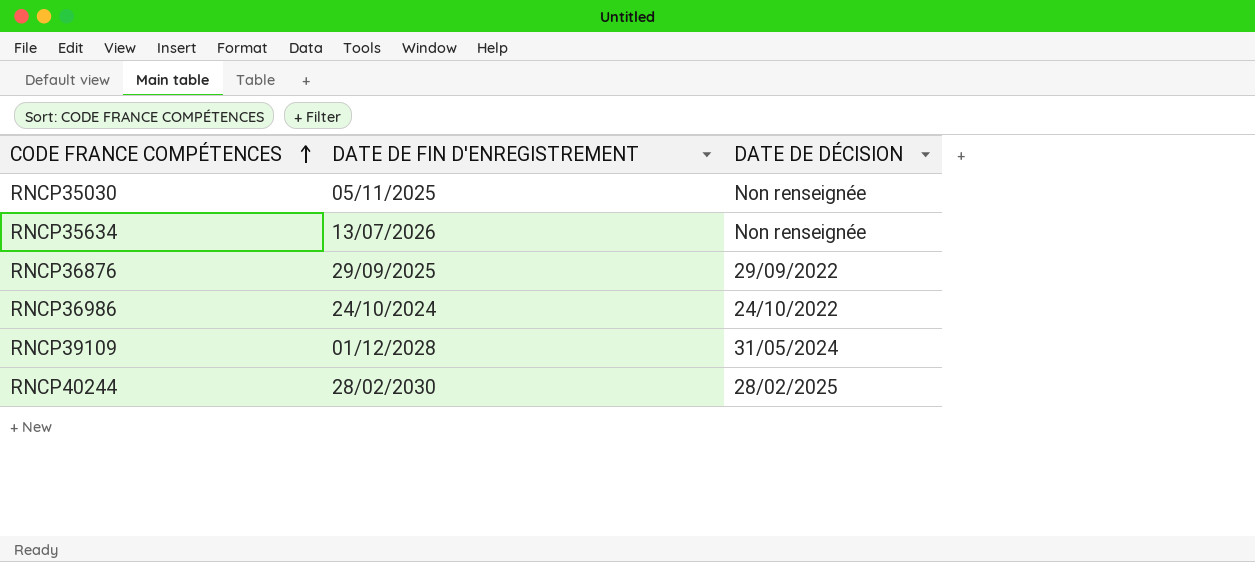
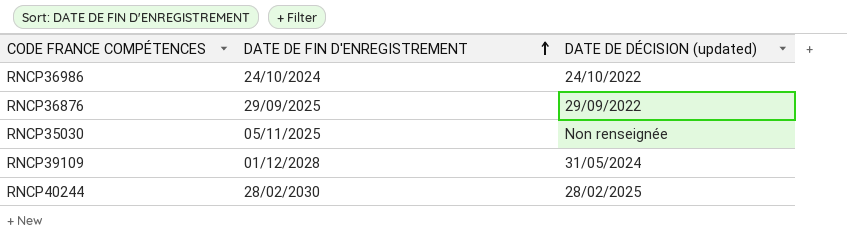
row order: CODE FRANCE COMPÉTENCES ascending -> DATE DE FIN D'ENREGISTREMENT ascending
column name: DATE DE DÉCISION -> DATE DE DÉCISION (updated)
row RNCP35634: 13/07/2026 | Non renseignée -> none

